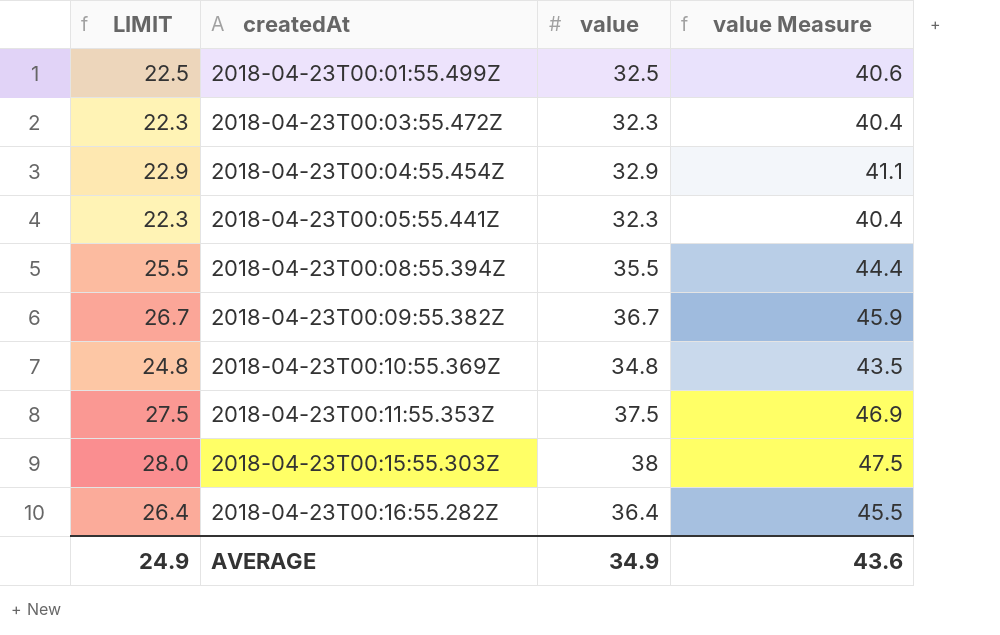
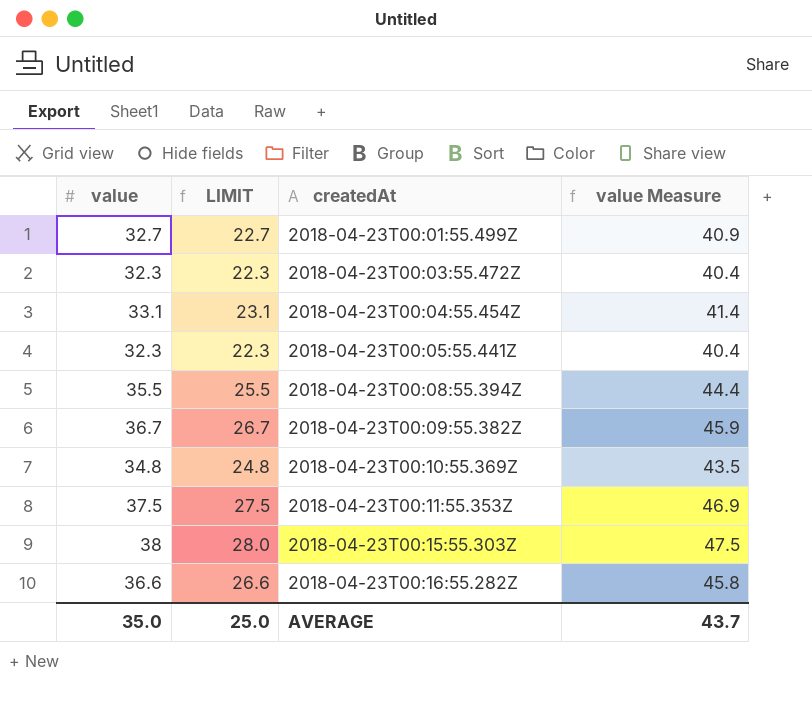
column value | position: 3 -> 1
2018-04-23T00:01:55.499Z | value: 32.5 -> 32.7
2018-04-23T00:01:55.499Z | LIMIT: 22.5 -> 22.7
2018-04-23T00:01:55.499Z | value Measure: 40.6 -> 40.9
2018-04-23T00:04:55.454Z | value: 32.9 -> 33.1
2018-04-23T00:04:55.454Z | LIMIT: 22.9 -> 23.1
2018-04-23T00:04:55.454Z | value Measure: 41.1 -> 41.4
2018-04-23T00:16:55.282Z | value: 36.4 -> 36.6
2018-04-23T00:16:55.282Z | LIMIT: 26.4 -> 26.6
2018-04-23T00:16:55.282Z | value Measure: 45.5 -> 45.8
AVERAGE | value: 34.9 -> 35.0
AVERAGE | LIMIT: 24.9 -> 25.0
AVERAGE | value Measure: 43.6 -> 43.7

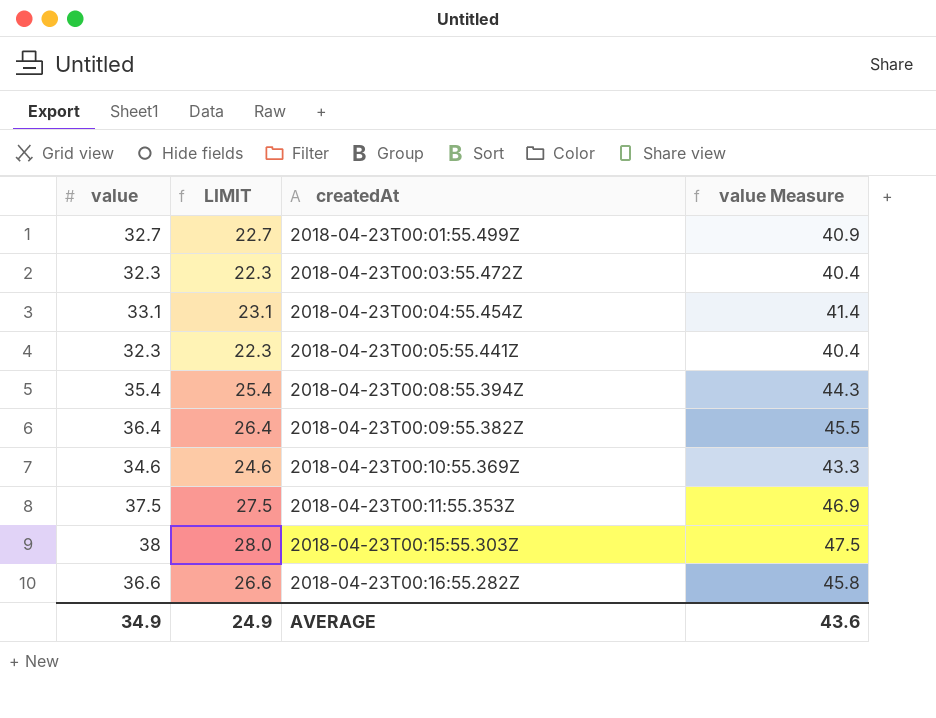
2018-04-23T00:08:55.394Z | value: 35.5 -> 35.4
2018-04-23T00:08:55.394Z | LIMIT: 25.5 -> 25.4
2018-04-23T00:08:55.394Z | value Measure: 44.4 -> 44.3
2018-04-23T00:09:55.382Z | value: 36.7 -> 36.4
2018-04-23T00:09:55.382Z | LIMIT: 26.7 -> 26.4
2018-04-23T00:09:55.382Z | value Measure: 45.9 -> 45.5
2018-04-23T00:10:55.369Z | value: 34.8 -> 34.6
2018-04-23T00:10:55.369Z | LIMIT: 24.8 -> 24.6
2018-04-23T00:10:55.369Z | value Measure: 43.5 -> 43.3
AVERAGE | value: 35.0 -> 34.9
AVERAGE | LIMIT: 25.0 -> 24.9
AVERAGE | value Measure: 43.7 -> 43.6

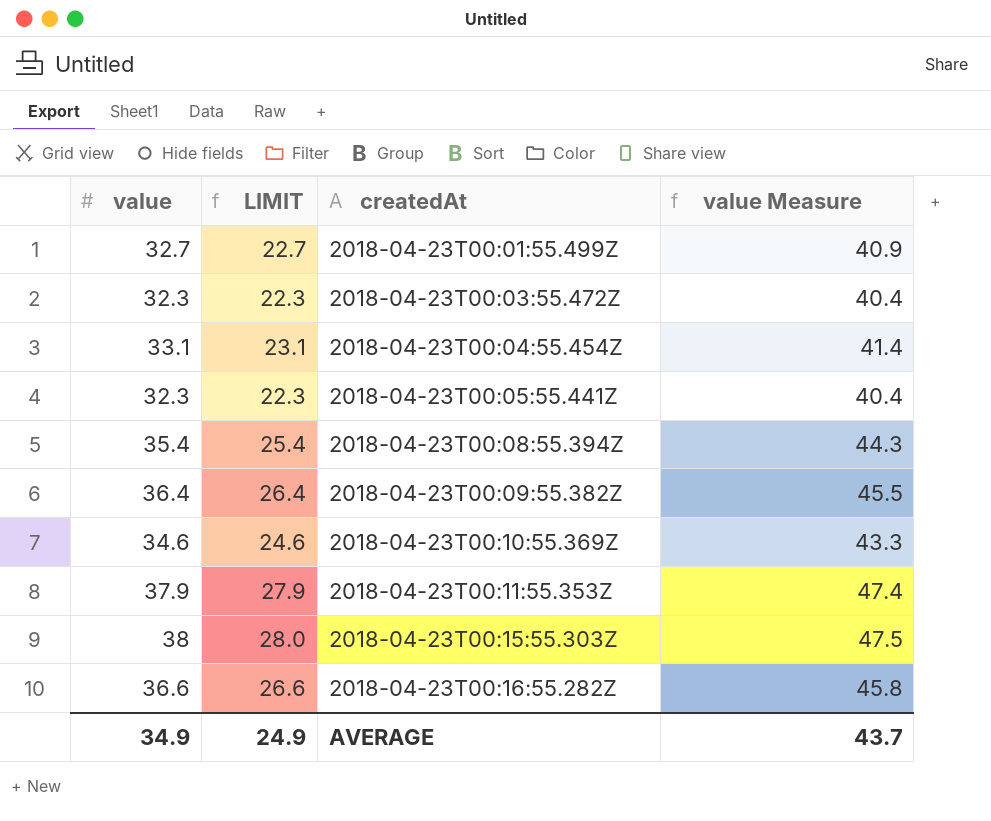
2018-04-23T00:11:55.353Z | value: 37.5 -> 37.9
2018-04-23T00:11:55.353Z | LIMIT: 27.5 -> 27.9
2018-04-23T00:11:55.353Z | value Measure: 46.9 -> 47.4
AVERAGE | value Measure: 43.6 -> 43.7

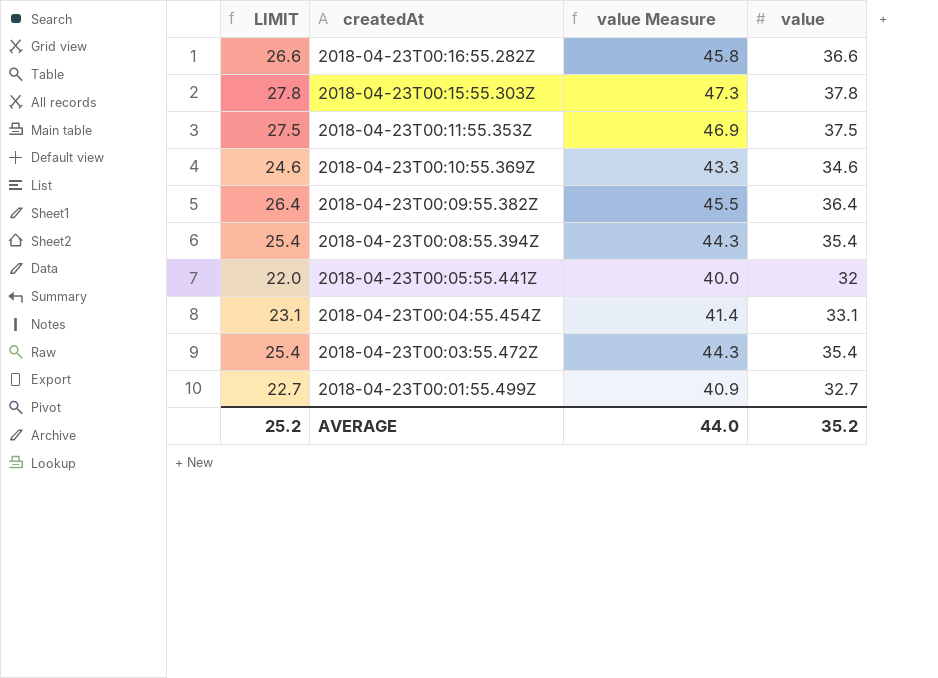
row order: createdAt ascending -> createdAt descending
column value | position: 1 -> 4
2018-04-23T00:15:55.303Z | LIMIT: 28.0 -> 27.8
2018-04-23T00:15:55.303Z | value Measure: 47.5 -> 47.3
2018-04-23T00:15:55.303Z | value: 38 -> 37.8
2018-04-23T00:11:55.353Z | LIMIT: 27.9 -> 27.5
2018-04-23T00:11:55.353Z | value Measure: 47.4 -> 46.9
2018-04-23T00:11:55.353Z | value: 37.9 -> 37.5
2018-04-23T00:05:55.441Z | LIMIT: 22.3 -> 22.0
2018-04-23T00:05:55.441Z | value Measure: 40.4 -> 40.0
2018-04-23T00:05:55.441Z | value: 32.3 -> 32
2018-04-23T00:03:55.472Z | LIMIT: 22.3 -> 25.4
2018-04-23T00:03:55.472Z | value Measure: 40.4 -> 44.3
2018-04-23T00:03:55.472Z | value: 32.3 -> 35.4
AVERAGE | LIMIT: 24.9 -> 25.2
AVERAGE | value Measure: 43.7 -> 44.0
AVERAGE | value: 34.9 -> 35.2

